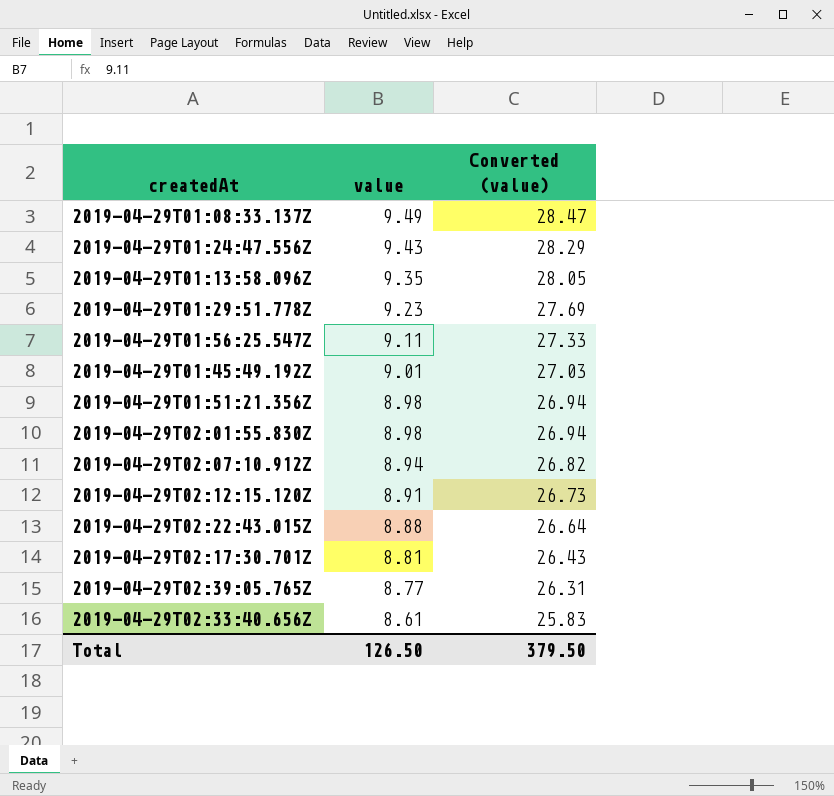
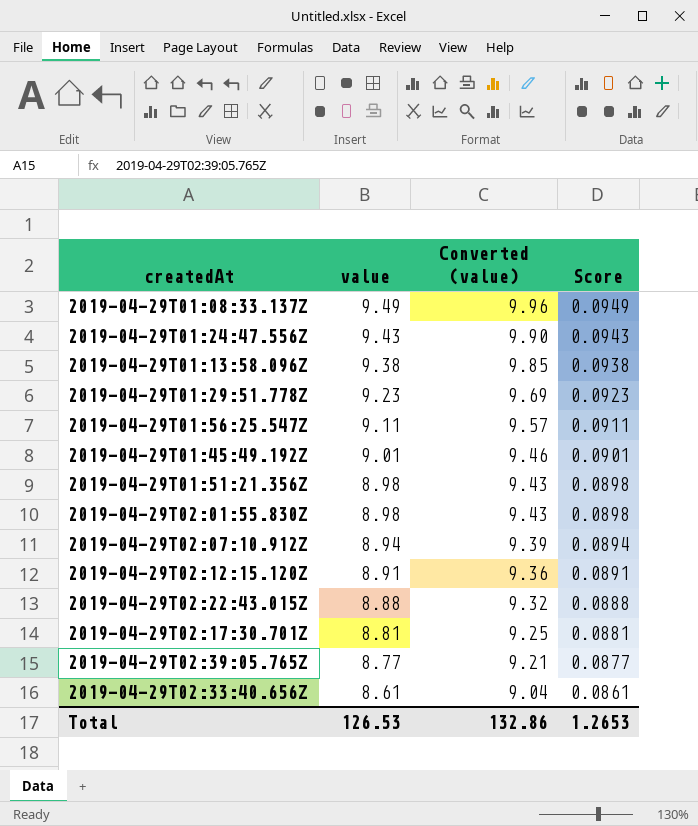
column Converted (value) | formula: [value] * 3 -> [value] * 1.05
column Score | formula: none -> [value] * 0.01
2019-04-29T01:13:58.096Z | value: 9.35 -> 9.38
Total | value: 126.50 -> 126.53
Total | Converted (value): 379.50 -> 132.86

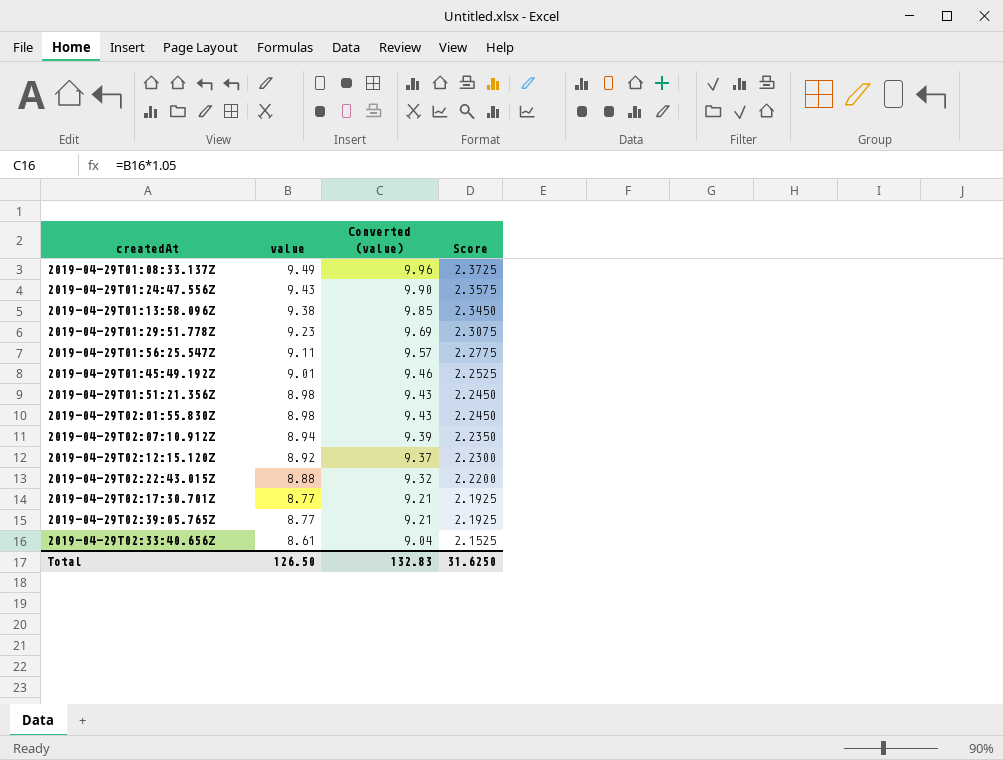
column Score | formula: [value] * 0.01 -> [value] * 0.25
2019-04-29T02:12:15.120Z | value: 8.91 -> 8.92
2019-04-29T02:12:15.120Z | Converted (value): 9.36 -> 9.37
2019-04-29T02:17:30.701Z | value: 8.81 -> 8.77
2019-04-29T02:17:30.701Z | Converted (value): 9.25 -> 9.21
Total | value: 126.53 -> 126.50
Total | Converted (value): 132.86 -> 132.83
Total | Score: 1.2653 -> 31.6250

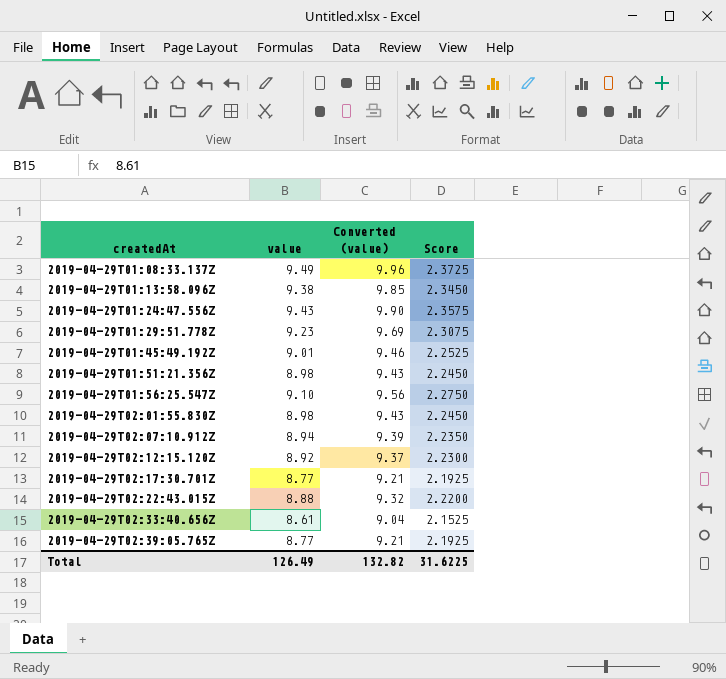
row order: value descending -> createdAt ascending
2019-04-29T01:56:25.547Z | value: 9.11 -> 9.10
2019-04-29T01:56:25.547Z | Converted (value): 9.57 -> 9.56
2019-04-29T01:56:25.547Z | Score: 2.2775 -> 2.2750
Total | value: 126.50 -> 126.49
Total | Converted (value): 132.83 -> 132.82
Total | Score: 31.6250 -> 31.6225

